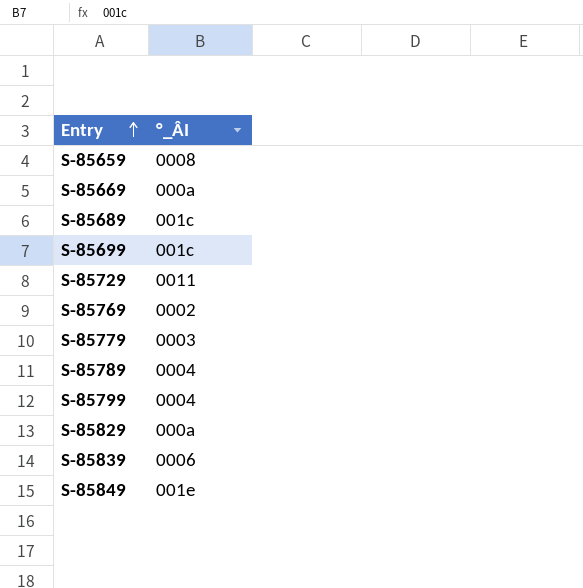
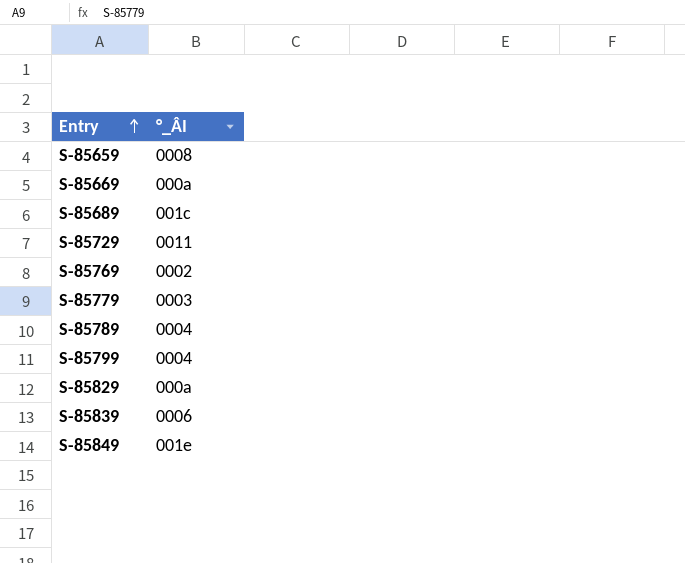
row S-85699: 001c -> none

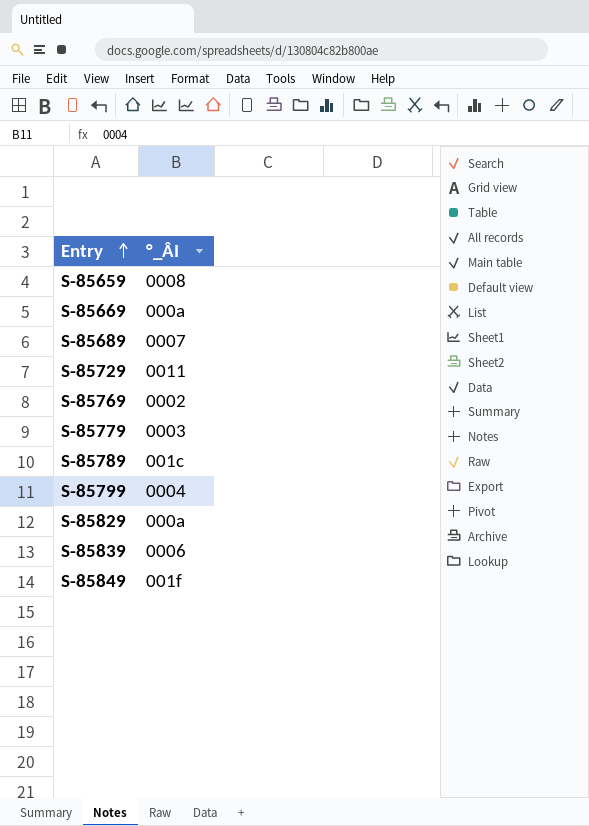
S-85689 | °_ÂI: 001c -> 0007
S-85789 | °_ÂI: 0004 -> 001c
S-85849 | °_ÂI: 001e -> 001f

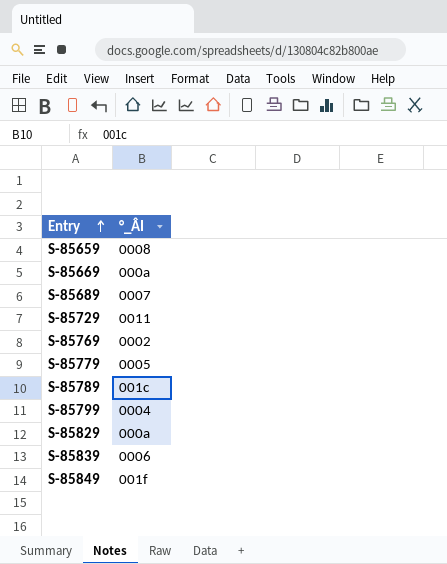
S-85779 | °_ÂI: 0003 -> 0005

